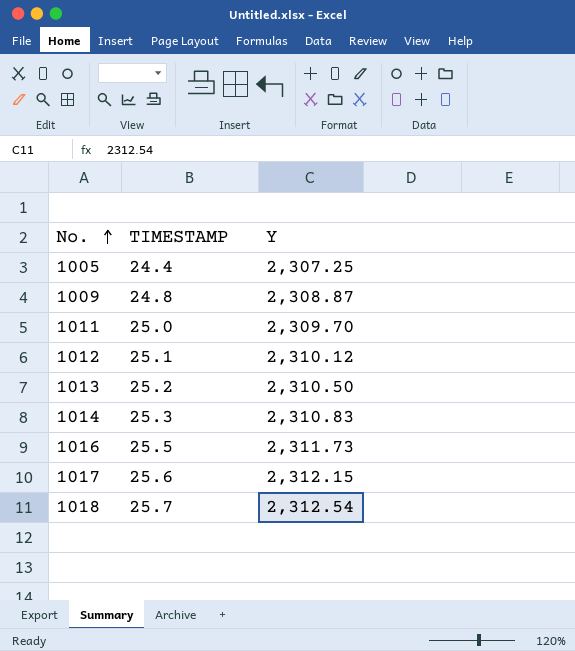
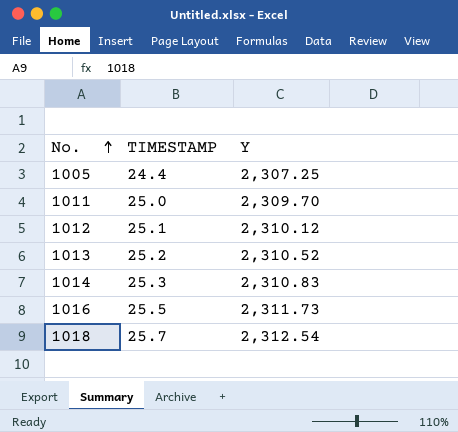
row 1009: 24.8 | 2,308.87 -> none
row 1017: 25.6 | 2,312.15 -> none
1013 | Y: 2,310.50 -> 2,310.52

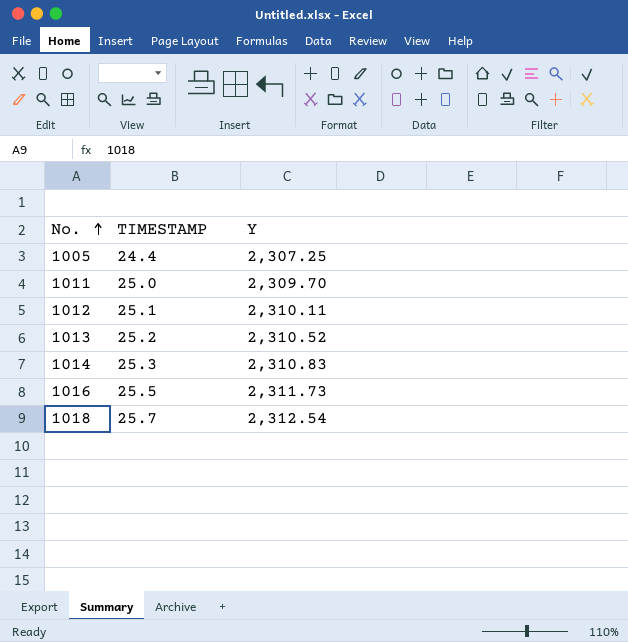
1012 | Y: 2,310.12 -> 2,310.11

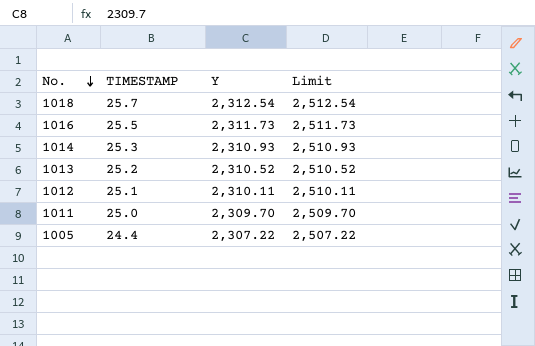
row order: No. ascending -> No. descending
column Limit | formula: none -> [Y] + 200
1014 | Y: 2,310.83 -> 2,310.93
1005 | Y: 2,307.25 -> 2,307.22

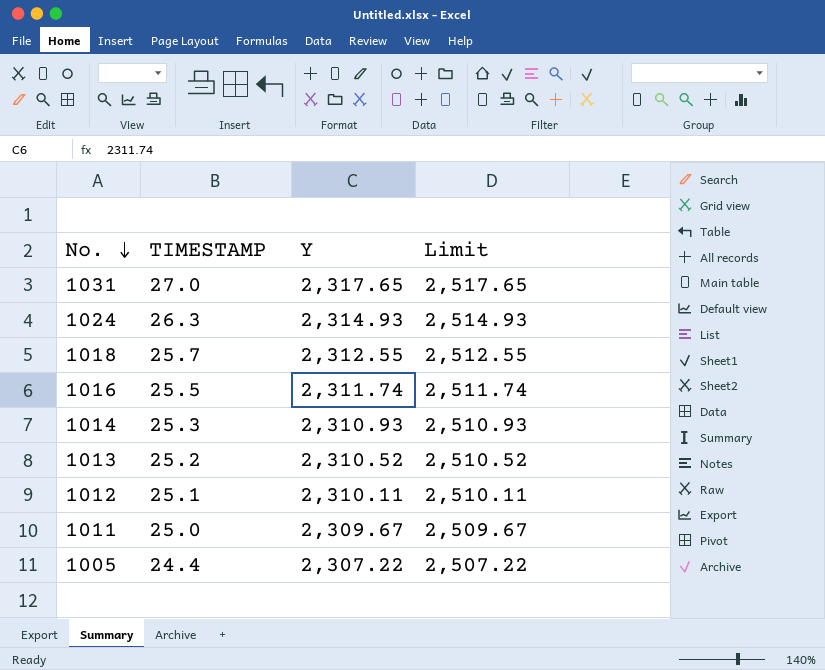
row 1031: none -> 27.0 | 2,317.65 | 2,517.65
row 1024: none -> 26.3 | 2,314.93 | 2,514.93
1018 | Y: 2,312.54 -> 2,312.55
1018 | Limit: 2,512.54 -> 2,512.55
1016 | Y: 2,311.73 -> 2,311.74
1016 | Limit: 2,511.73 -> 2,511.74
1011 | Y: 2,309.70 -> 2,309.67
1011 | Limit: 2,509.70 -> 2,509.67

